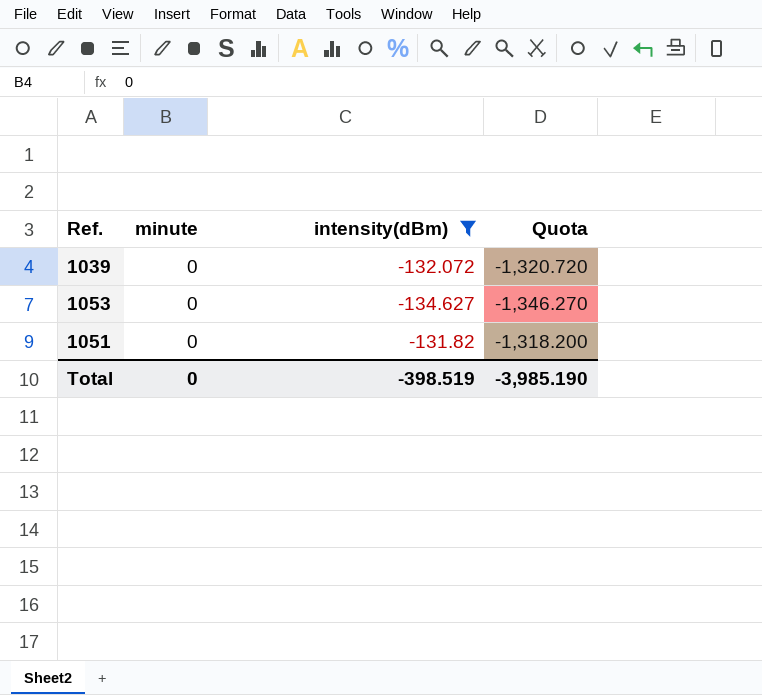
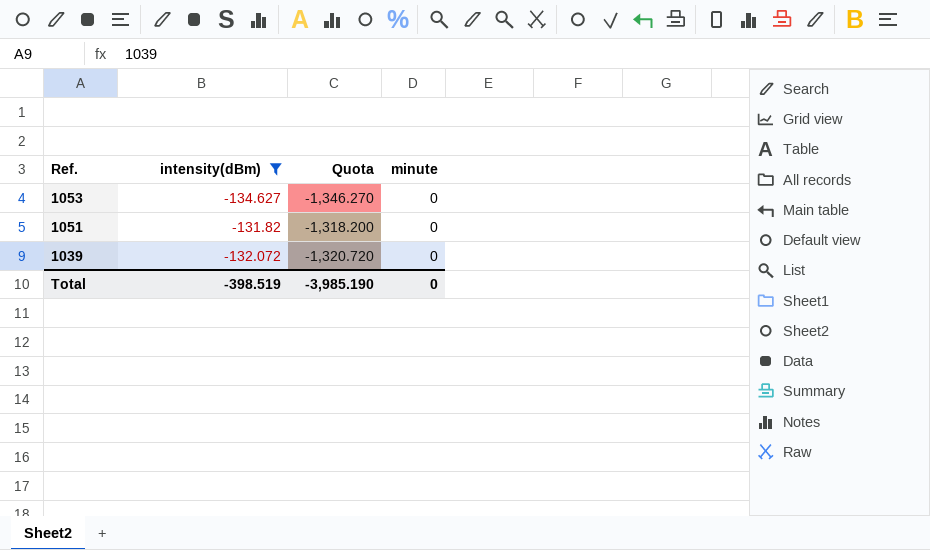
row order: none -> Ref. descending
column minute | position: 2 -> 4

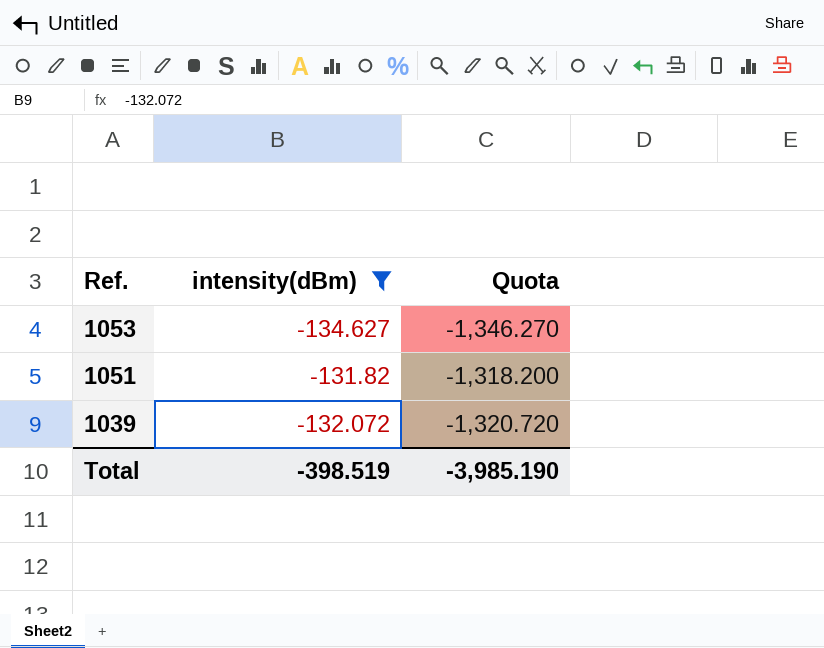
column minute | position: 4 -> none

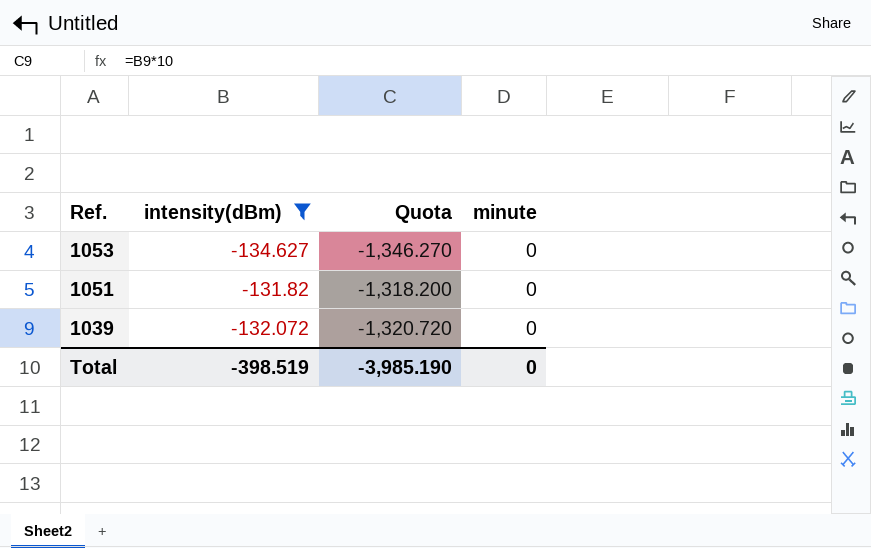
column minute | position: none -> 4

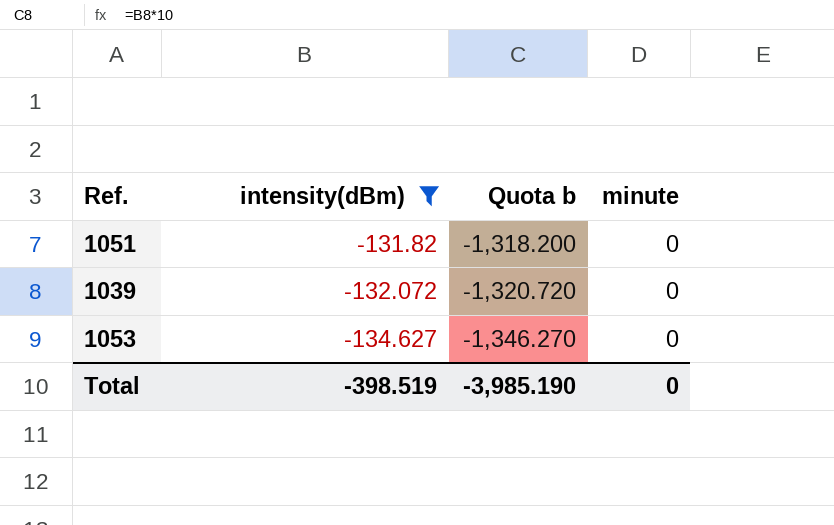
row order: Ref. descending -> intensity(dBm) descending
column name: Quota -> Quota b

